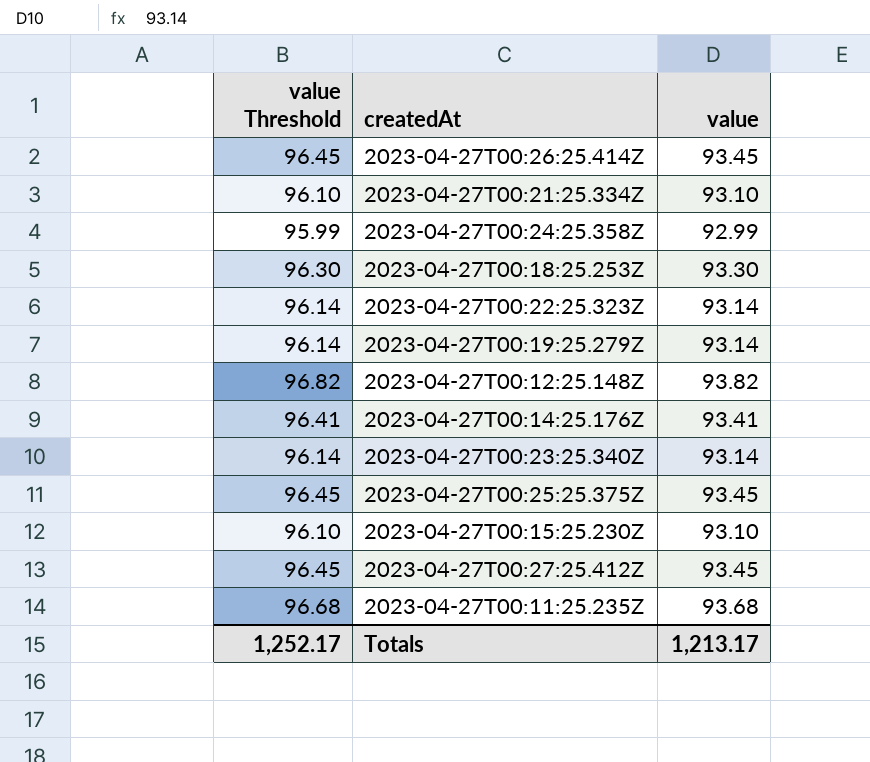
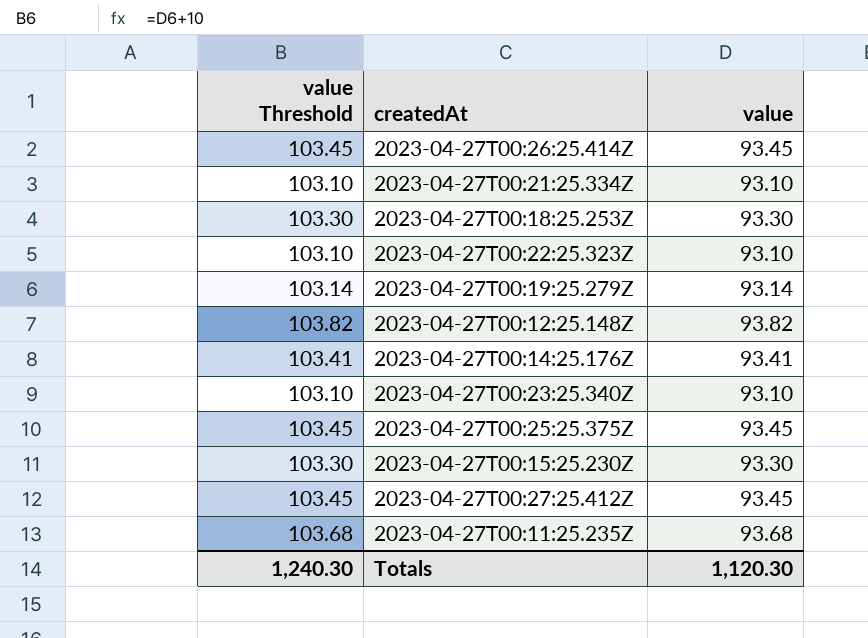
column value Threshold | formula: [value] + 3 -> [value] + 10
row 2023-04-27T00:24:25.358Z: 95.99 | 92.99 -> none
2023-04-27T00:22:25.323Z | value: 93.14 -> 93.10
2023-04-27T00:23:25.340Z | value: 93.14 -> 93.10
2023-04-27T00:15:25.230Z | value: 93.10 -> 93.30
Totals | value Threshold: 1,252.17 -> 1,240.30
Totals | value: 1,213.17 -> 1,120.30

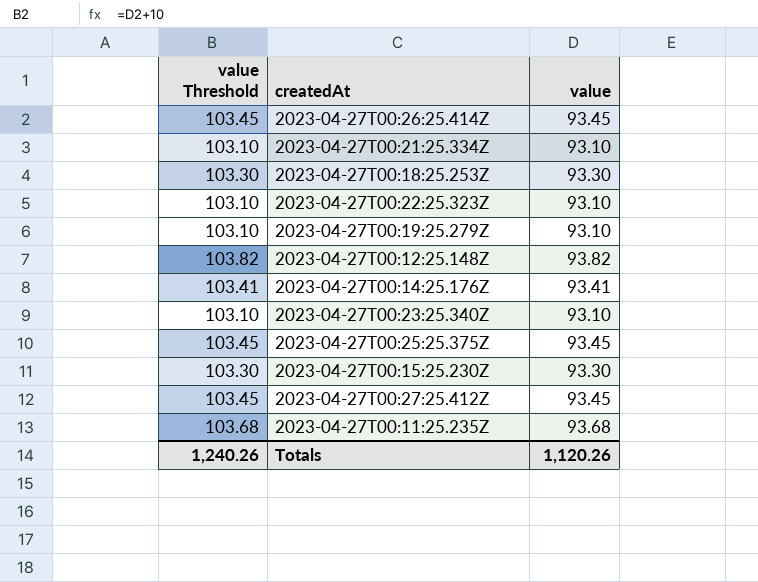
2023-04-27T00:19:25.279Z | value Threshold: 103.14 -> 103.10
2023-04-27T00:19:25.279Z | value: 93.14 -> 93.10
Totals | value Threshold: 1,240.30 -> 1,240.26
Totals | value: 1,120.30 -> 1,120.26

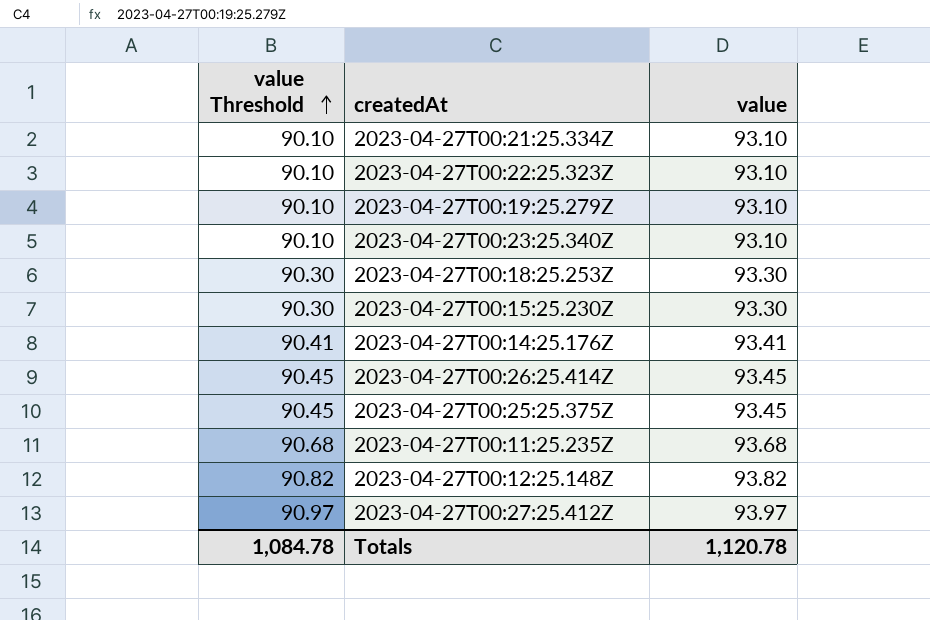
row order: none -> value Threshold ascending
column value Threshold | formula: [value] + 10 -> [value] - 3
2023-04-27T00:27:25.412Z | value: 93.45 -> 93.97
Totals | value Threshold: 1,240.26 -> 1,084.78
Totals | value: 1,120.26 -> 1,120.78

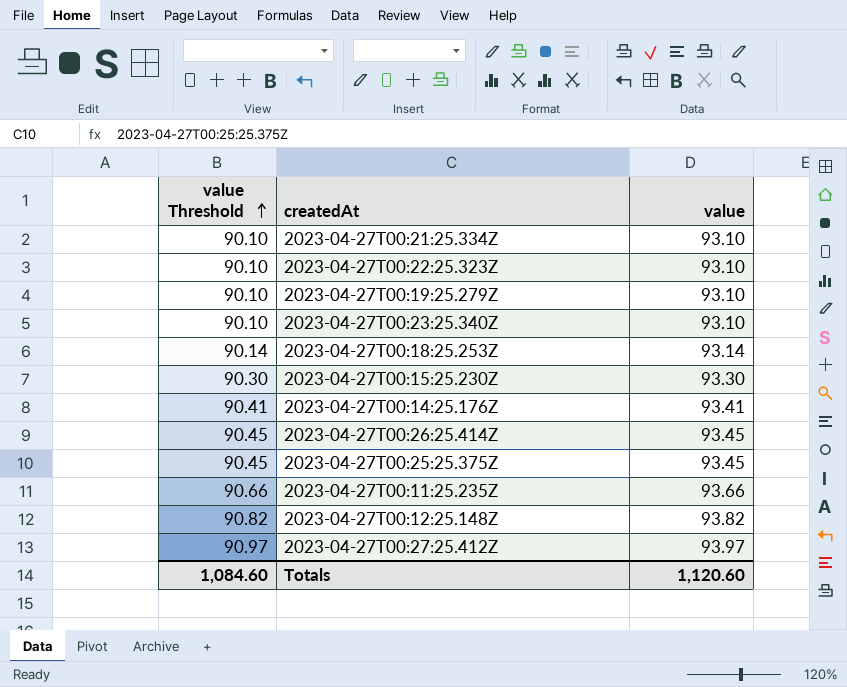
2023-04-27T00:18:25.253Z | value Threshold: 90.30 -> 90.14
2023-04-27T00:18:25.253Z | value: 93.30 -> 93.14
2023-04-27T00:11:25.235Z | value Threshold: 90.68 -> 90.66
2023-04-27T00:11:25.235Z | value: 93.68 -> 93.66
Totals | value Threshold: 1,084.78 -> 1,084.60
Totals | value: 1,120.78 -> 1,120.60

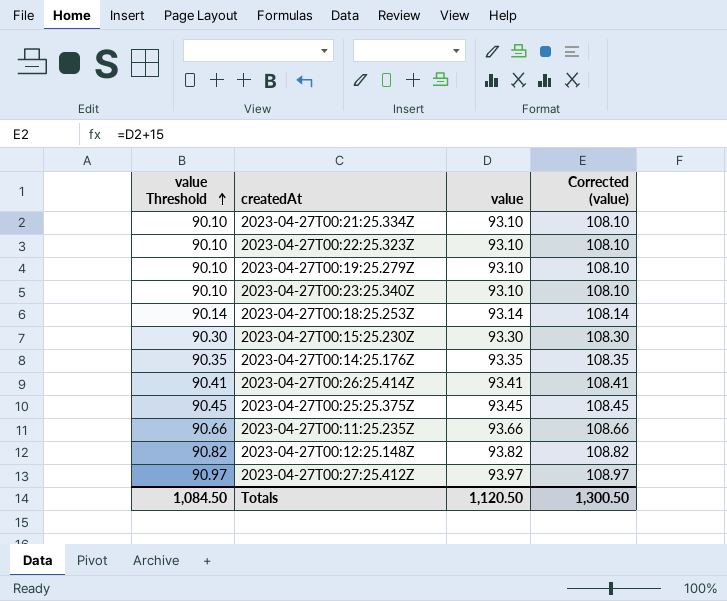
column Corrected (value) | formula: none -> [value] + 15
2023-04-27T00:14:25.176Z | value Threshold: 90.41 -> 90.35
2023-04-27T00:14:25.176Z | value: 93.41 -> 93.35
2023-04-27T00:26:25.414Z | value Threshold: 90.45 -> 90.41
2023-04-27T00:26:25.414Z | value: 93.45 -> 93.41
Totals | value Threshold: 1,084.60 -> 1,084.50
Totals | value: 1,120.60 -> 1,120.50

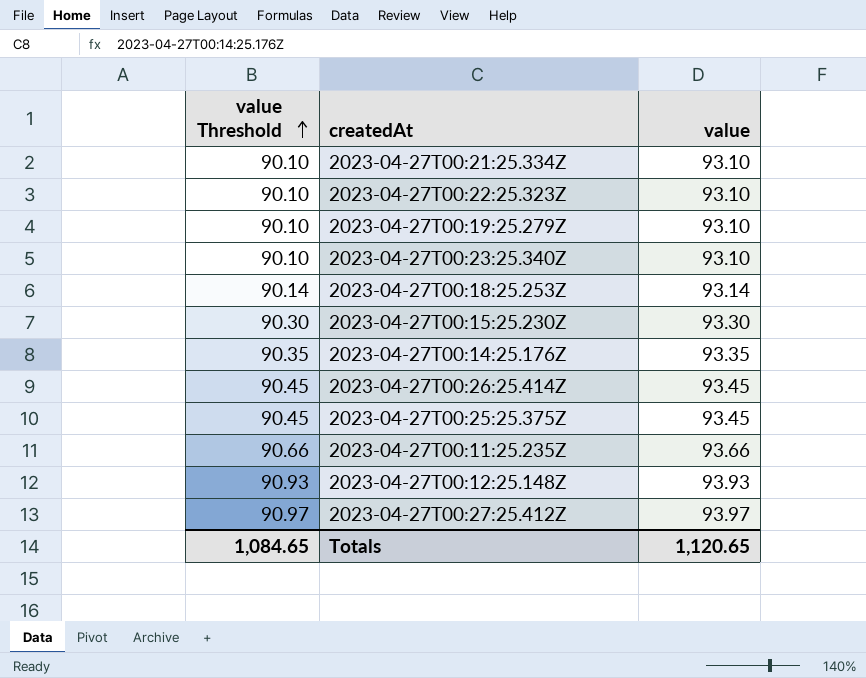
column Corrected (value) | formula: [value] + 15 -> none
2023-04-27T00:26:25.414Z | value Threshold: 90.41 -> 90.45
2023-04-27T00:26:25.414Z | value: 93.41 -> 93.45
2023-04-27T00:12:25.148Z | value Threshold: 90.82 -> 90.93
2023-04-27T00:12:25.148Z | value: 93.82 -> 93.93
Totals | value Threshold: 1,084.50 -> 1,084.65
Totals | value: 1,120.50 -> 1,120.65

